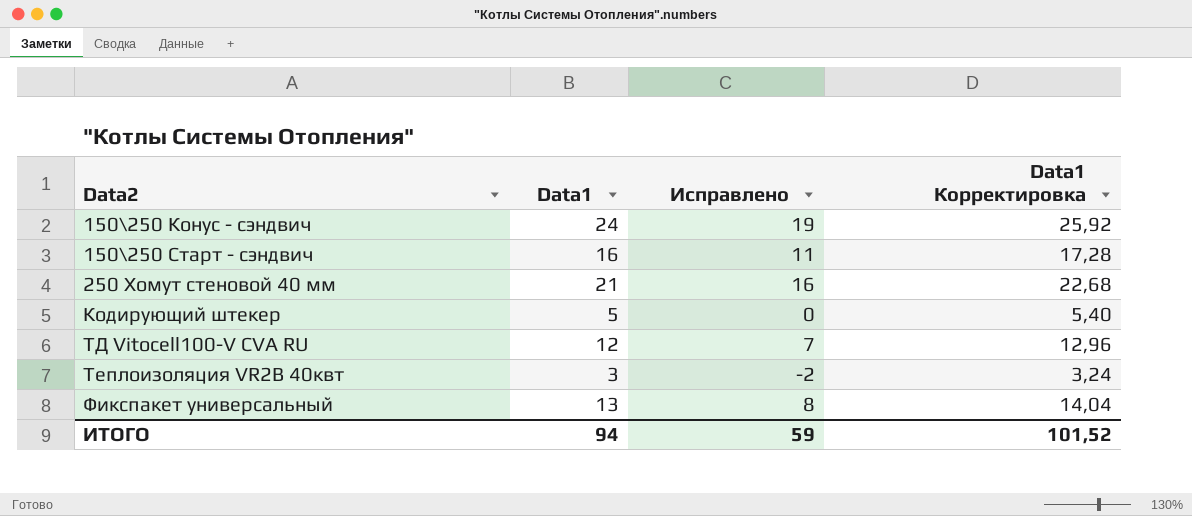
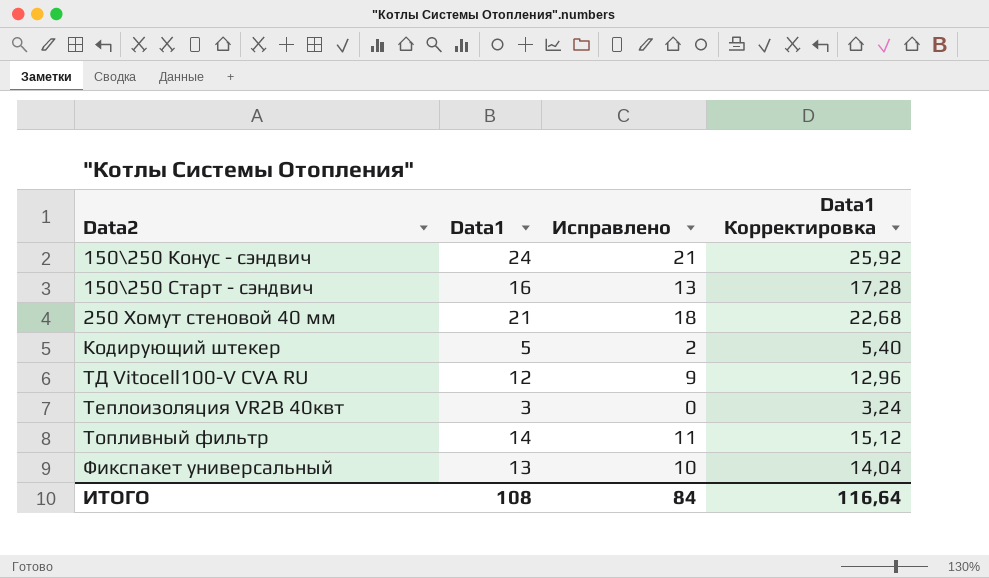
column Исправлено | formula: [Data1] - 5 -> [Data1] - 3
row Топливный фильтр: none -> 14 | 11 | 15,12
ИТОГО | Data1: 94 -> 108
ИТОГО | Исправлено: 59 -> 84
ИТОГО | Data1 Корректировка: 101,52 -> 116,64

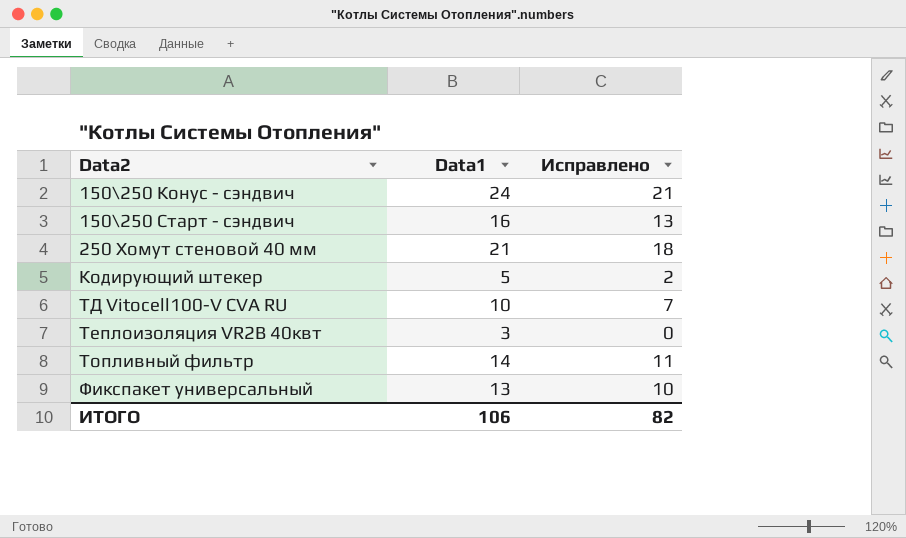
column Data1 Корректировка | formula: [Data1] * 1,08 -> none
ТД Vitocell100-V CVA RU | Data1: 12 -> 10
ТД Vitocell100-V CVA RU | Исправлено: 9 -> 7
ИТОГО | Data1: 108 -> 106
ИТОГО | Исправлено: 84 -> 82

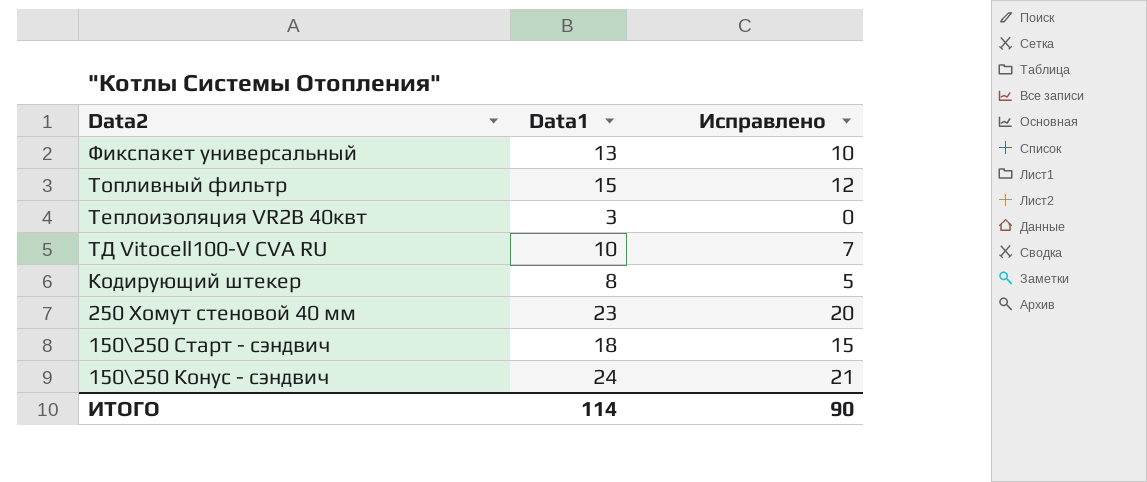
row order: Data2 ascending -> Data2 descending
Топливный фильтр | Data1: 14 -> 15
Топливный фильтр | Исправлено: 11 -> 12
Кодирующий штекер | Data1: 5 -> 8
Кодирующий штекер | Исправлено: 2 -> 5
250 Хомут стеновой 40 мм | Data1: 21 -> 23
250 Хомут стеновой 40 мм | Исправлено: 18 -> 20
150\250 Старт - сэндвич | Data1: 16 -> 18
150\250 Старт - сэндвич | Исправлено: 13 -> 15
ИТОГО | Data1: 106 -> 114
ИТОГО | Исправлено: 82 -> 90

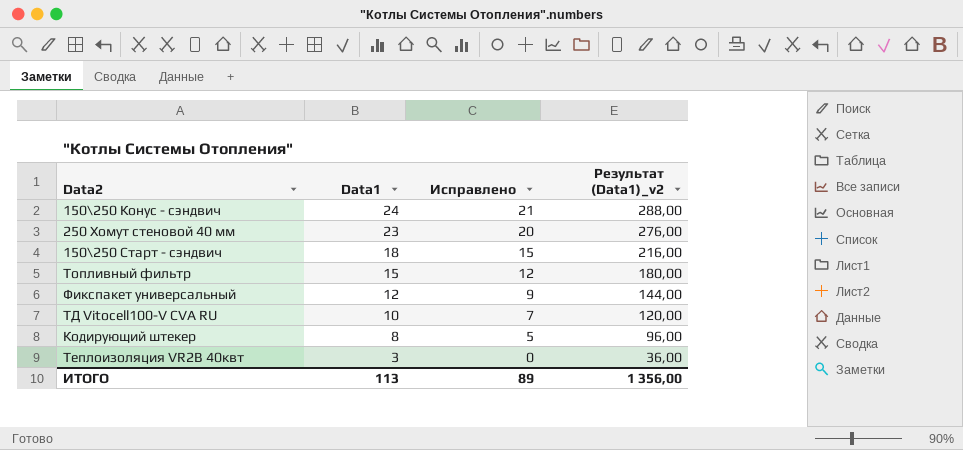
row order: Data2 descending -> Data1 descending
column Результат (Data1)_v2 | formula: none -> [Data1] * 12
Фикспакет универсальный | Data1: 13 -> 12
Фикспакет универсальный | Исправлено: 10 -> 9
ИТОГО | Data1: 114 -> 113
ИТОГО | Исправлено: 90 -> 89

